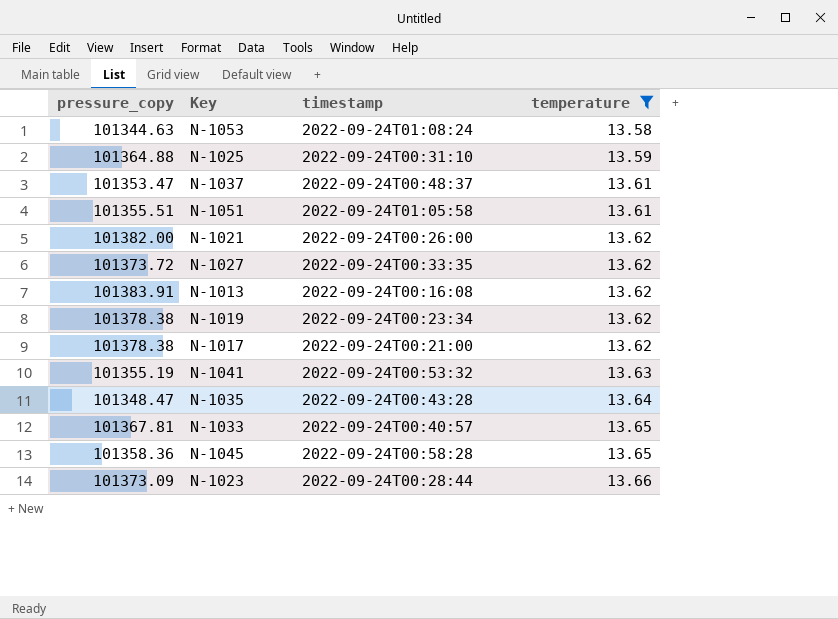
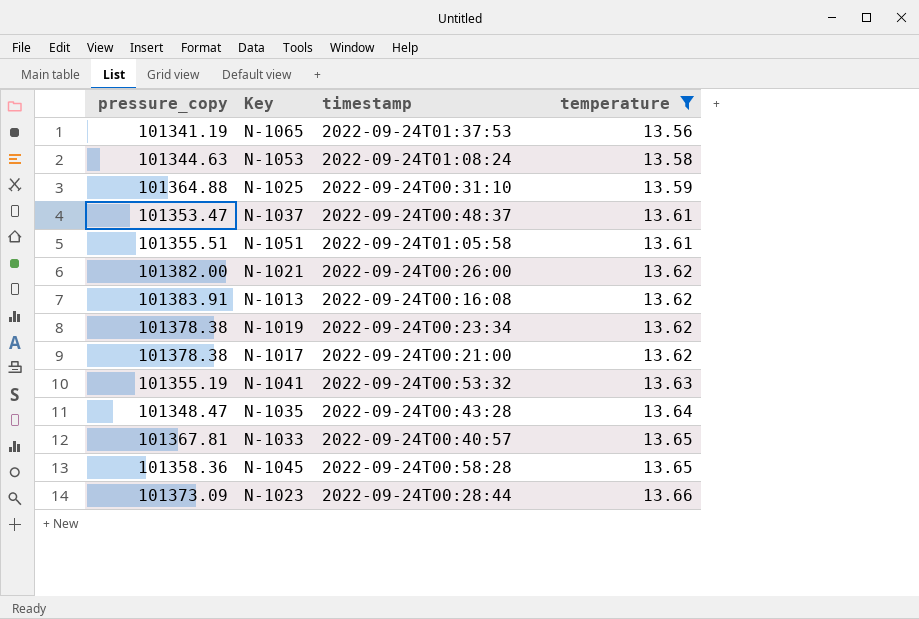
row N-1027: 101373.72 | 2022-09-24T00:33:35 | 13.62 -> none
row N-1065: none -> 101341.19 | 2022-09-24T01:37:53 | 13.56

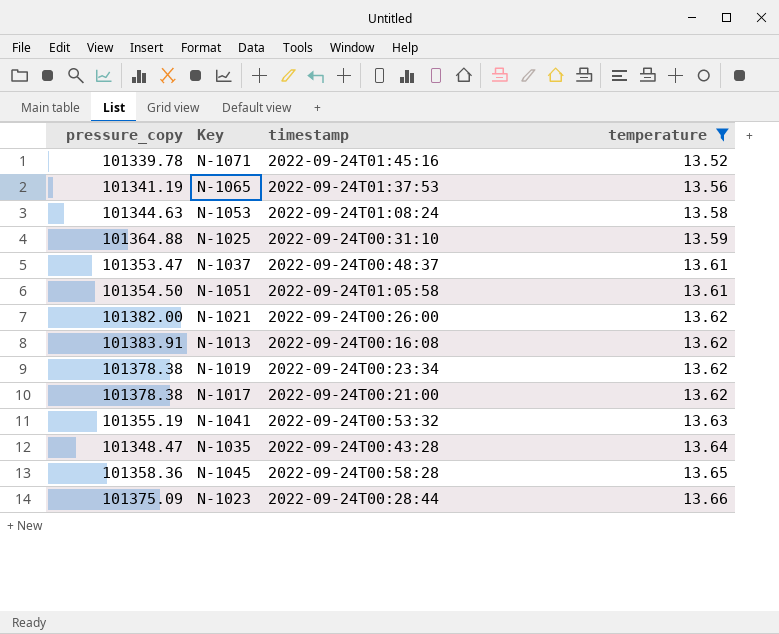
row N-1033: 101367.81 | 2022-09-24T00:40:57 | 13.65 -> none
row N-1071: none -> 101339.78 | 2022-09-24T01:45:16 | 13.52
N-1051 | pressure_copy: 101355.51 -> 101354.50
N-1023 | pressure_copy: 101373.09 -> 101375.09

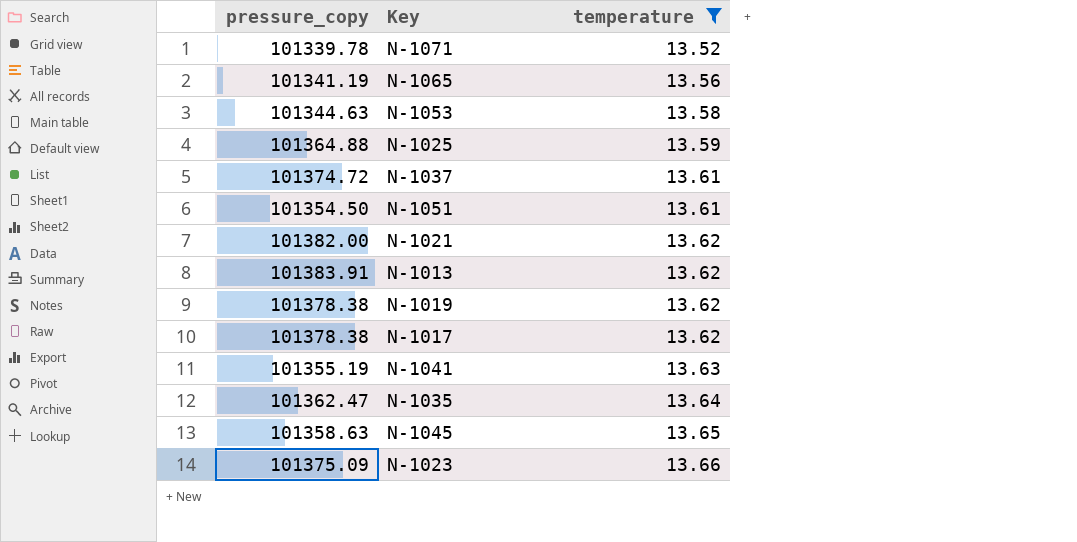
column timestamp | position: 3 -> none
N-1037 | pressure_copy: 101353.47 -> 101374.72
N-1035 | pressure_copy: 101348.47 -> 101362.47
N-1045 | pressure_copy: 101358.36 -> 101358.63

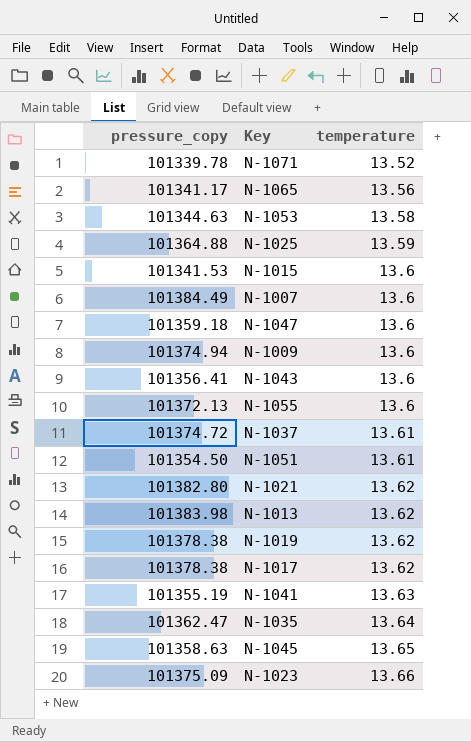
filter: temperature != 13.6 -> none
N-1065 | pressure_copy: 101341.19 -> 101341.17
N-1021 | pressure_copy: 101382.00 -> 101382.80
N-1013 | pressure_copy: 101383.91 -> 101383.98

